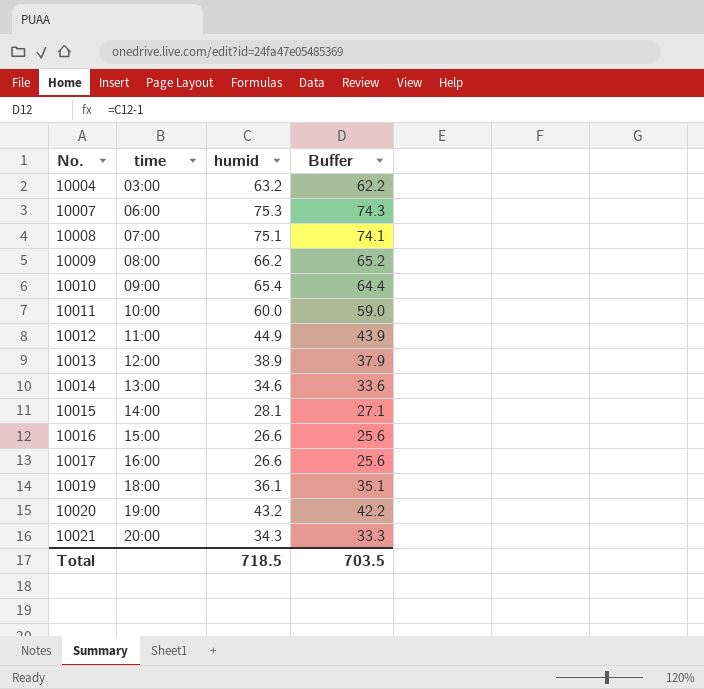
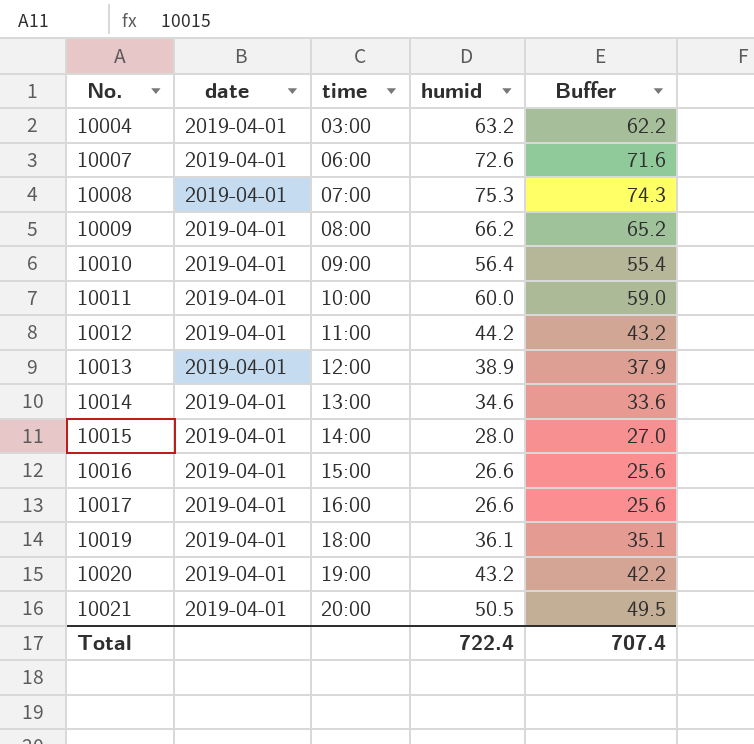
column date | position: none -> 2
10007 | humid: 75.3 -> 72.6
10007 | Buffer: 74.3 -> 71.6
10008 | humid: 75.1 -> 75.3
10008 | Buffer: 74.1 -> 74.3
10010 | humid: 65.4 -> 56.4
10010 | Buffer: 64.4 -> 55.4
10012 | humid: 44.9 -> 44.2
10012 | Buffer: 43.9 -> 43.2
10015 | humid: 28.1 -> 28.0
10015 | Buffer: 27.1 -> 27.0
10021 | humid: 34.3 -> 50.5
10021 | Buffer: 33.3 -> 49.5
Total | humid: 718.5 -> 722.4
Total | Buffer: 703.5 -> 707.4

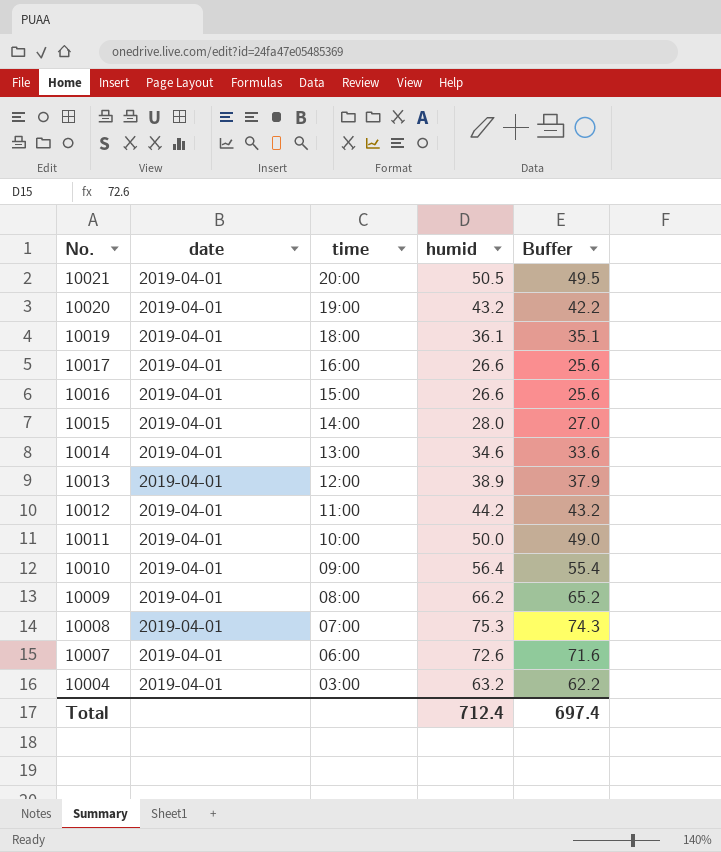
row order: No. ascending -> No. descending
10011 | humid: 60.0 -> 50.0
10011 | Buffer: 59.0 -> 49.0
Total | humid: 722.4 -> 712.4
Total | Buffer: 707.4 -> 697.4

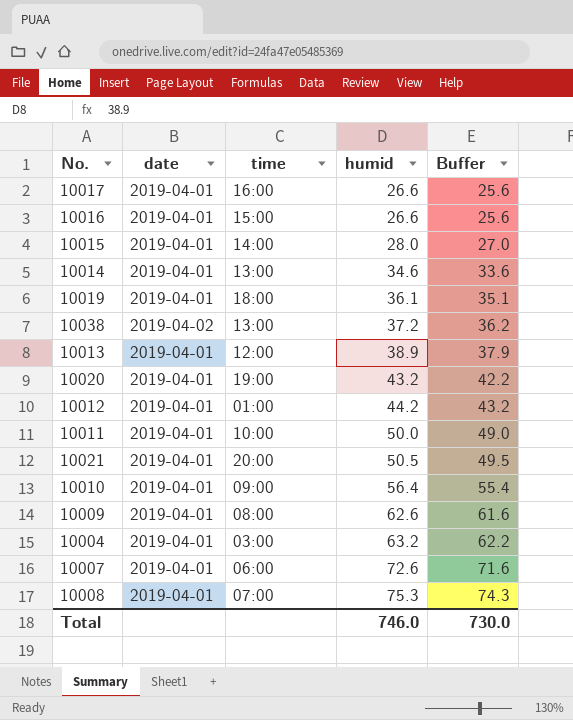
row order: No. descending -> humid ascending
row 10038: none -> 2019-04-02 | 13:00 | 37.2 | 36.2
10012 | time: 11:00 -> 01:00
10009 | humid: 66.2 -> 62.6
10009 | Buffer: 65.2 -> 61.6
Total | humid: 712.4 -> 746.0
Total | Buffer: 697.4 -> 730.0

